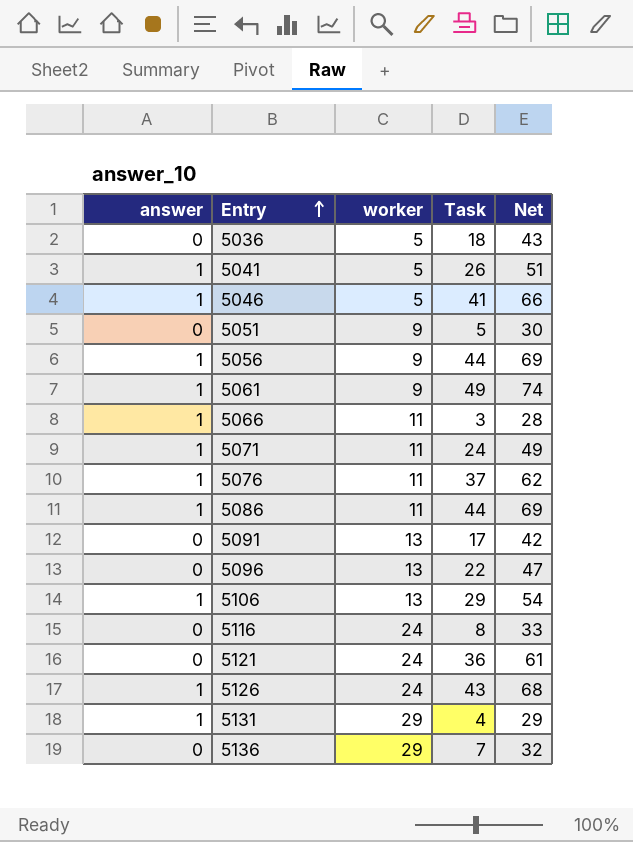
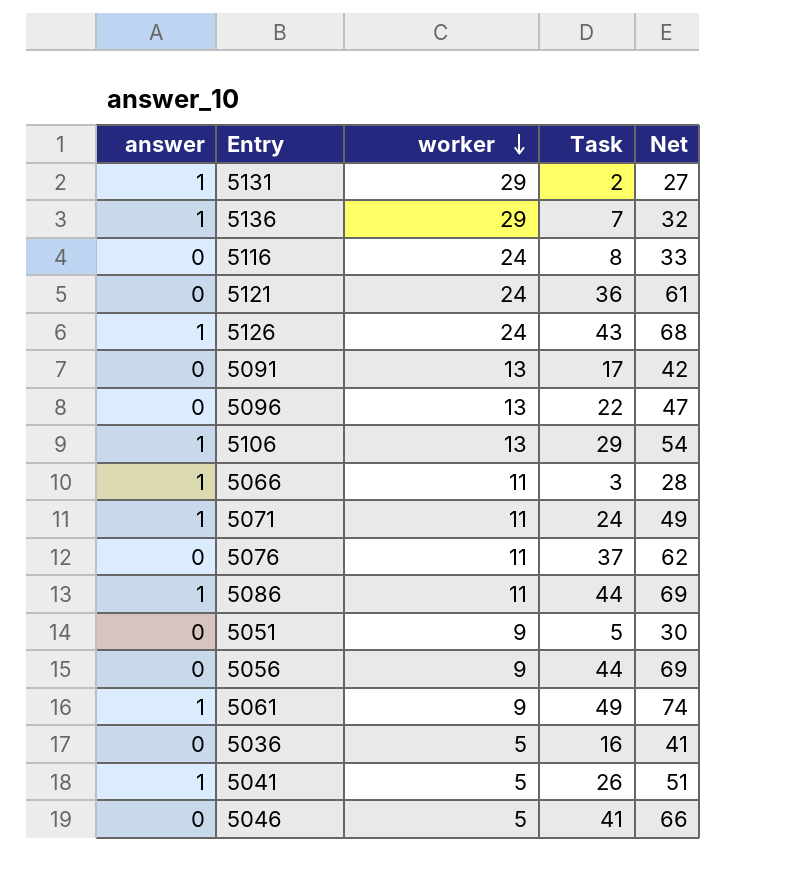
row order: Entry ascending -> worker descending
5131 | Task: 4 -> 2
5131 | Net: 29 -> 27
5136 | answer: 0 -> 1
5076 | answer: 1 -> 0
5056 | answer: 1 -> 0
5036 | Task: 18 -> 16
5036 | Net: 43 -> 41
5046 | answer: 1 -> 0

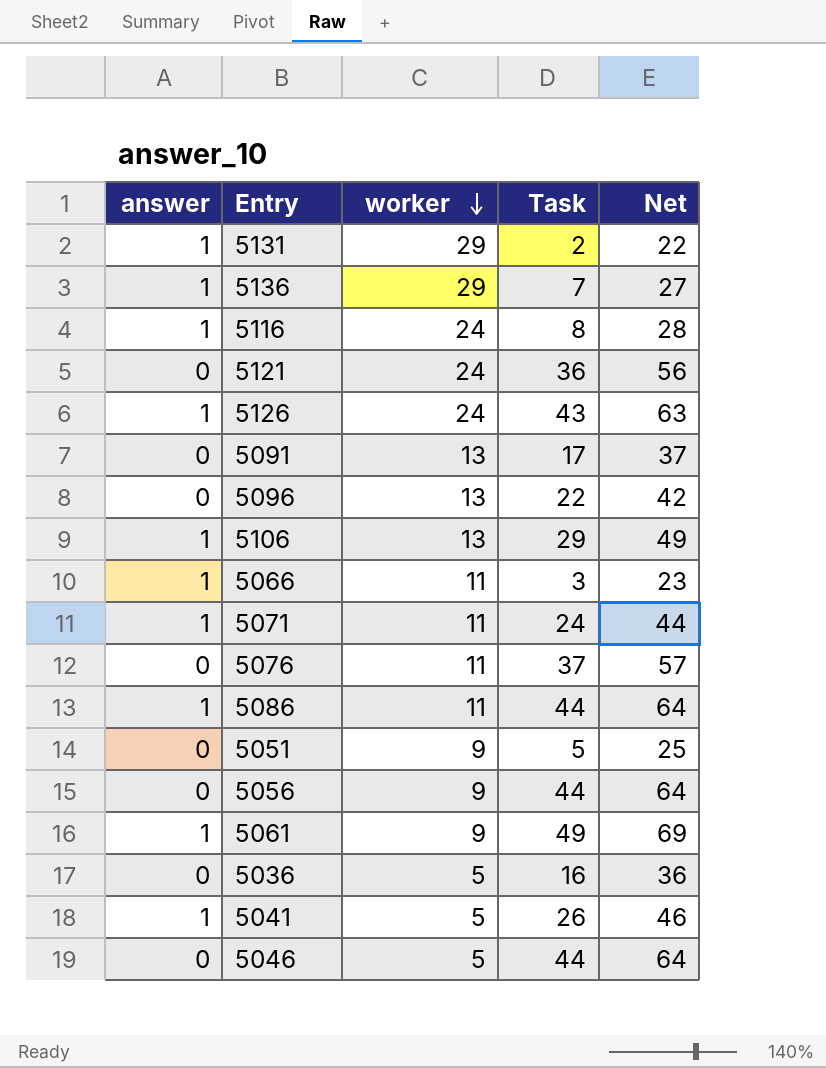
column Net | formula: [Task] + 25 -> [Task] + 20
5116 | answer: 0 -> 1
5046 | Task: 41 -> 44

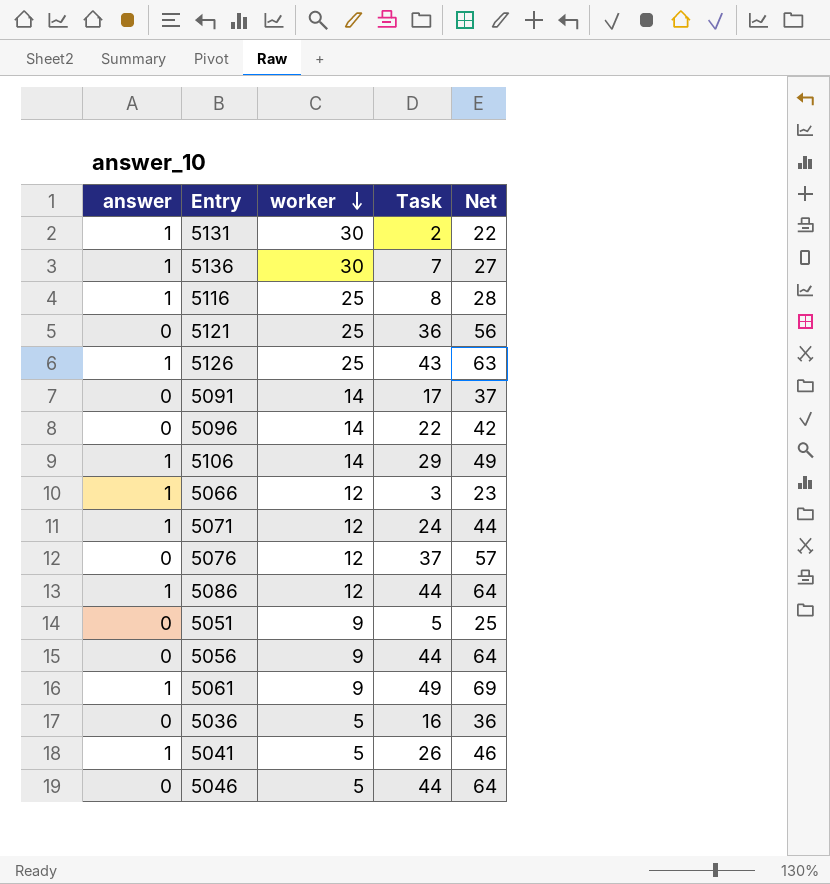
5131 | worker: 29 -> 30
5136 | worker: 29 -> 30
5116 | worker: 24 -> 25
5121 | worker: 24 -> 25
5126 | worker: 24 -> 25
5091 | worker: 13 -> 14
5096 | worker: 13 -> 14
5106 | worker: 13 -> 14
5066 | worker: 11 -> 12
5071 | worker: 11 -> 12
5076 | worker: 11 -> 12
5086 | worker: 11 -> 12

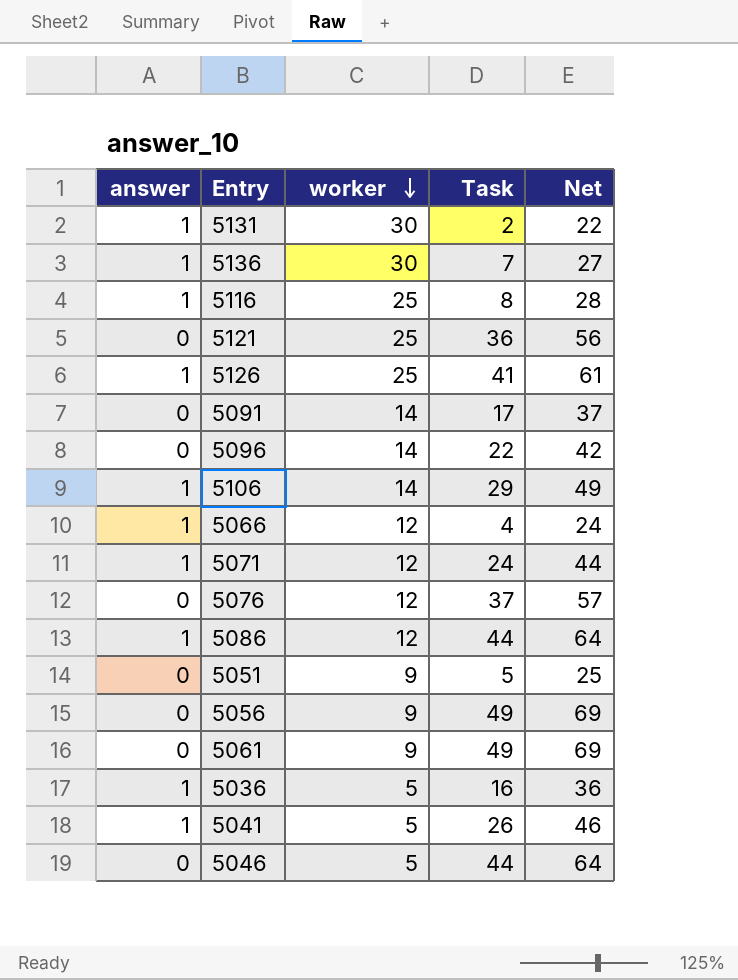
5126 | Task: 43 -> 41
5126 | Net: 63 -> 61
5066 | Task: 3 -> 4
5066 | Net: 23 -> 24
5056 | Task: 44 -> 49
5056 | Net: 64 -> 69
5061 | answer: 1 -> 0
5036 | answer: 0 -> 1

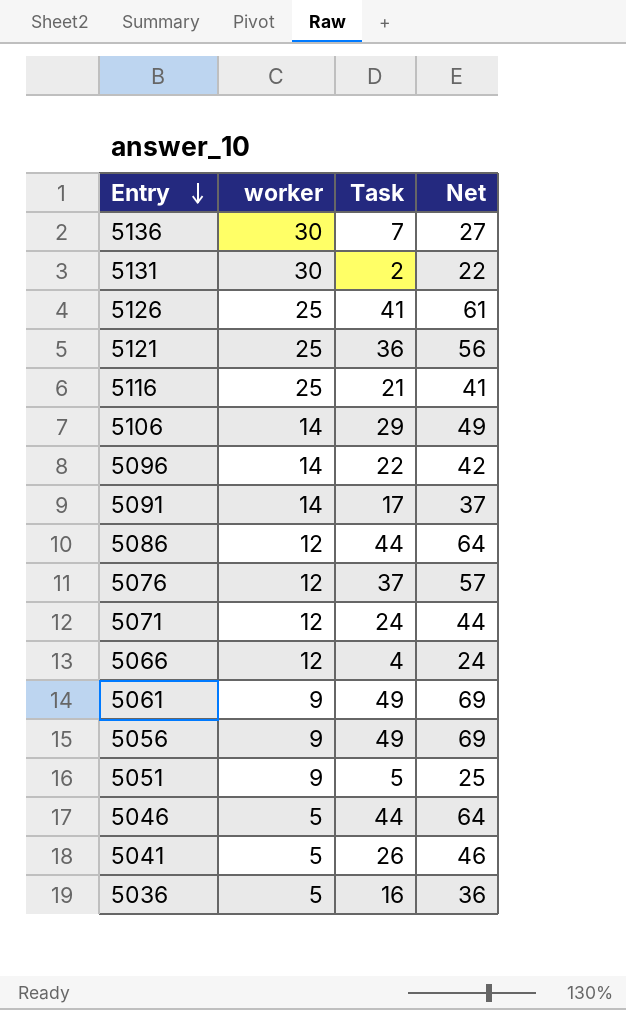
row order: worker descending -> Entry descending
column answer | position: 1 -> none
5116 | Task: 8 -> 21
5116 | Net: 28 -> 41

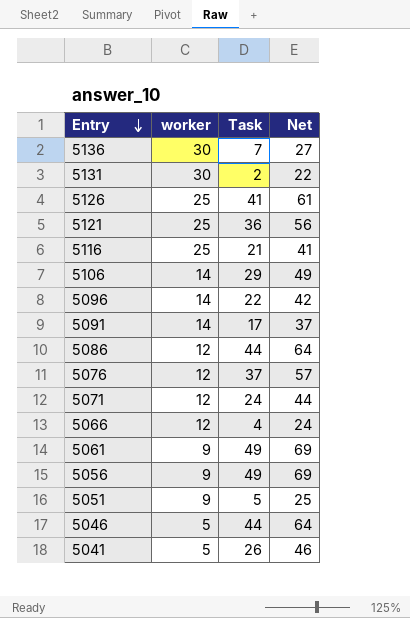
row 5036: 5 | 16 | 36 -> none

